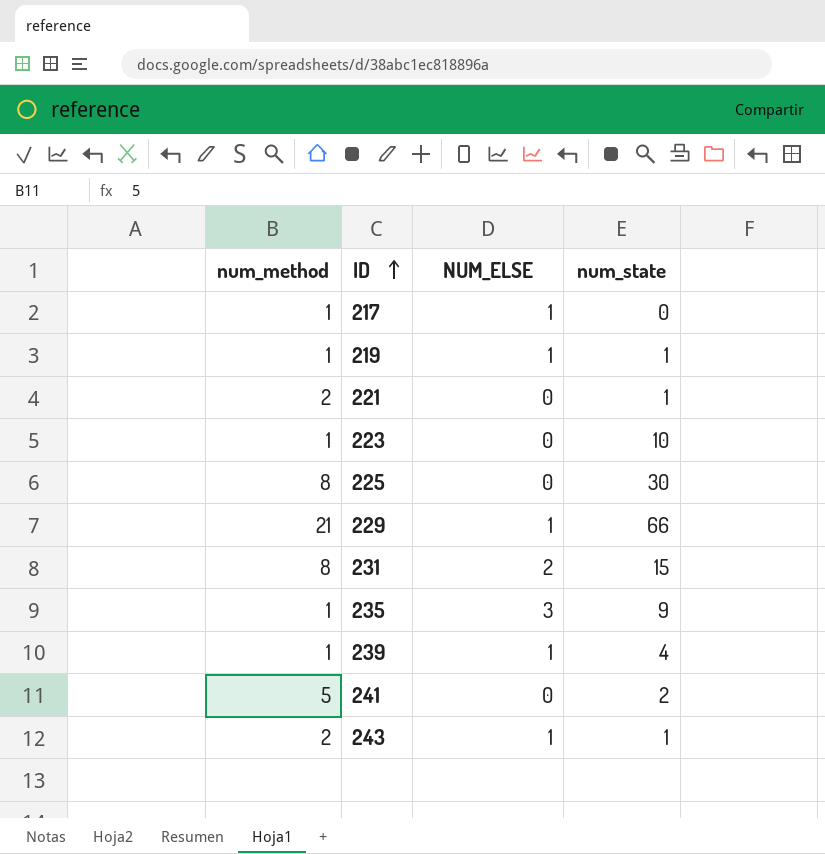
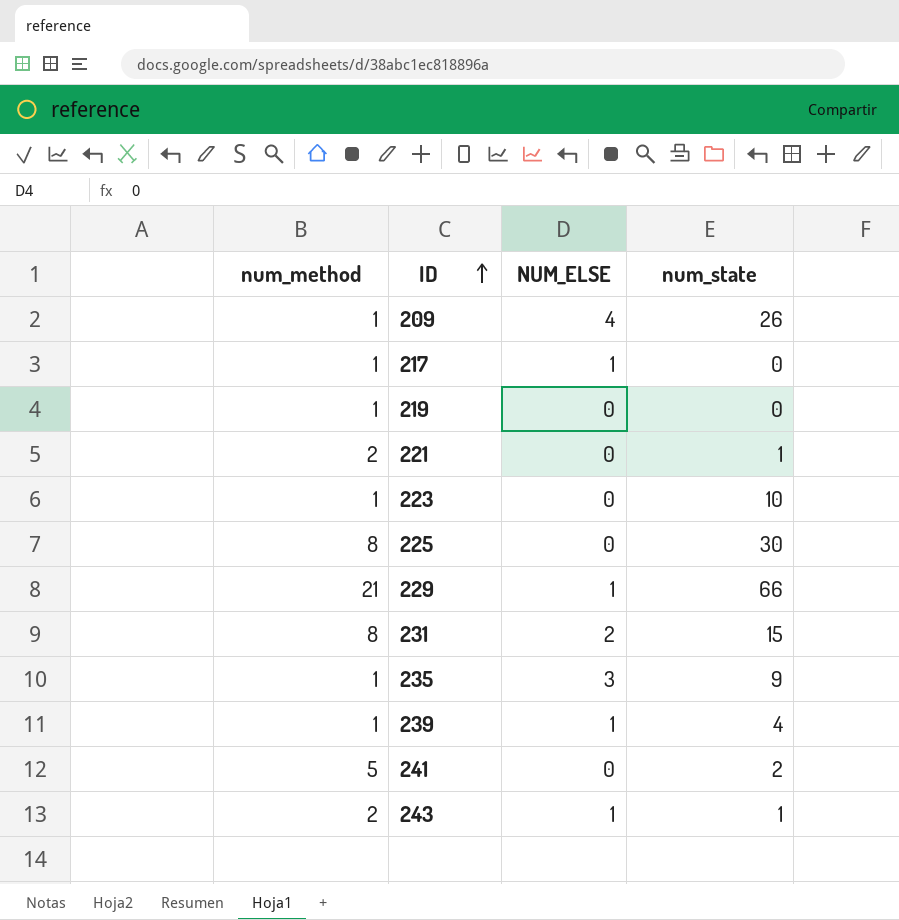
row 209: none -> 1 | 4 | 26
219 | NUM_ELSE: 1 -> 0
219 | num_state: 1 -> 0

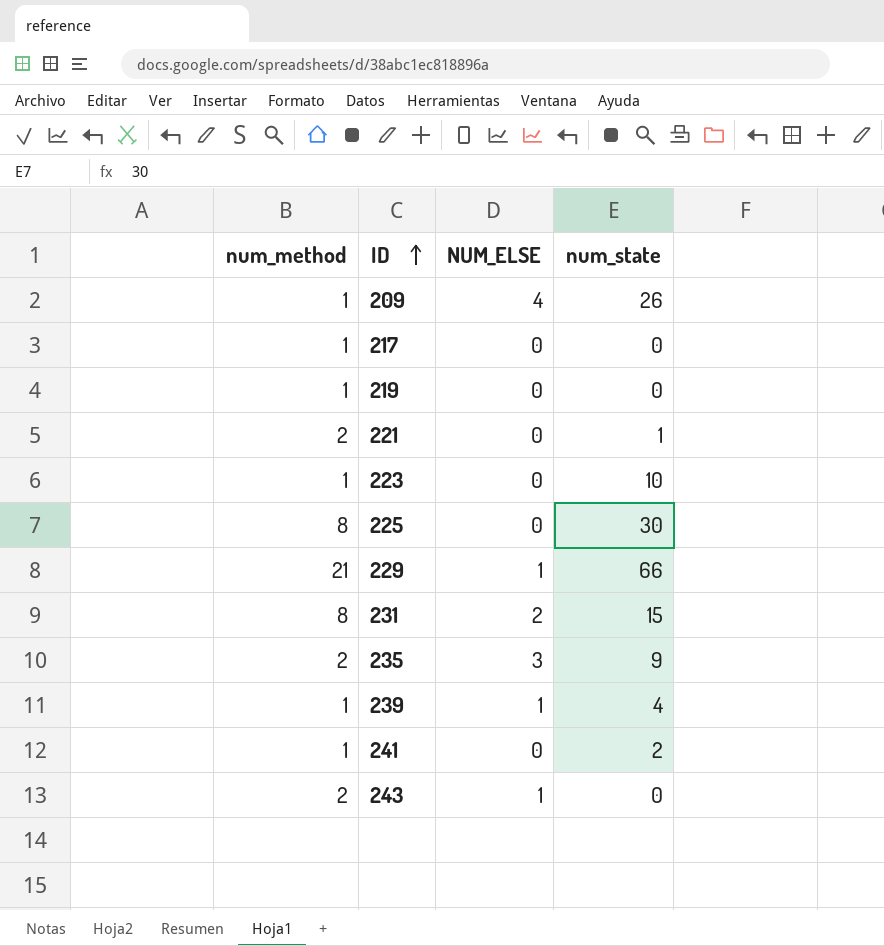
217 | NUM_ELSE: 1 -> 0
235 | num_method: 1 -> 2
241 | num_method: 5 -> 1
243 | num_state: 1 -> 0

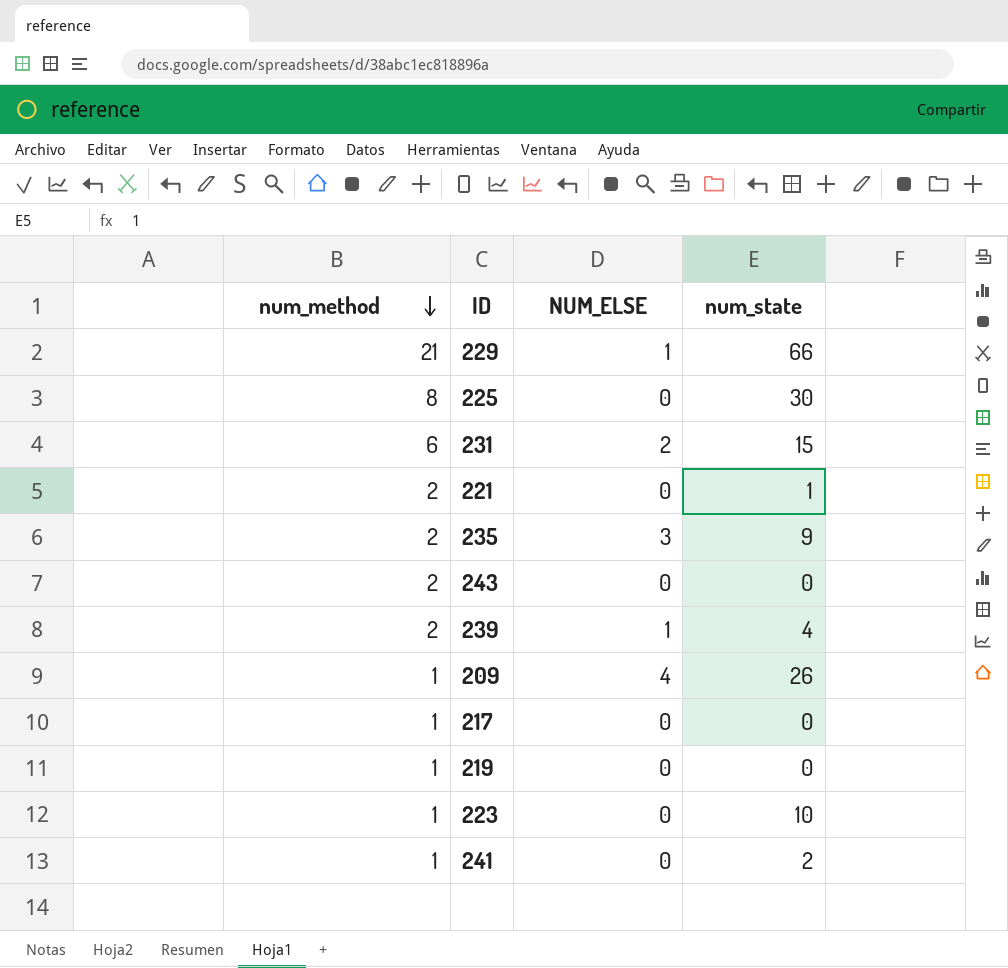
row order: ID ascending -> num_method descending
231 | num_method: 8 -> 6
243 | NUM_ELSE: 1 -> 0
239 | num_method: 1 -> 2

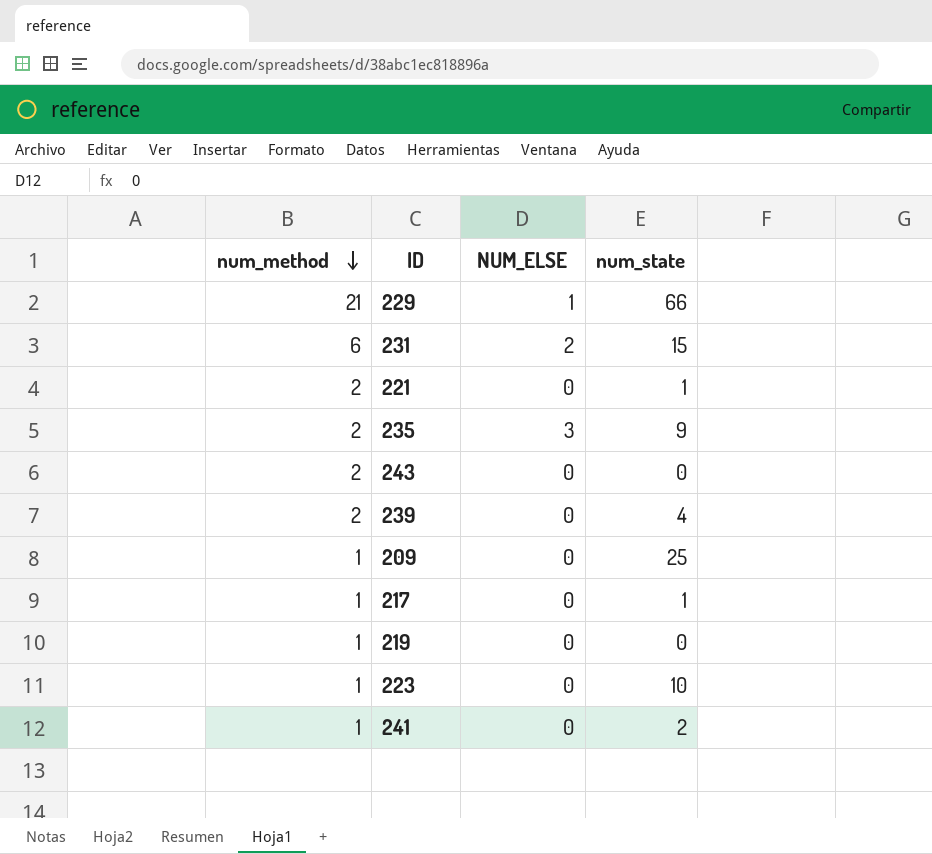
row 225: 8 | 0 | 30 -> none
239 | NUM_ELSE: 1 -> 0
209 | NUM_ELSE: 4 -> 0
209 | num_state: 26 -> 25
217 | num_state: 0 -> 1

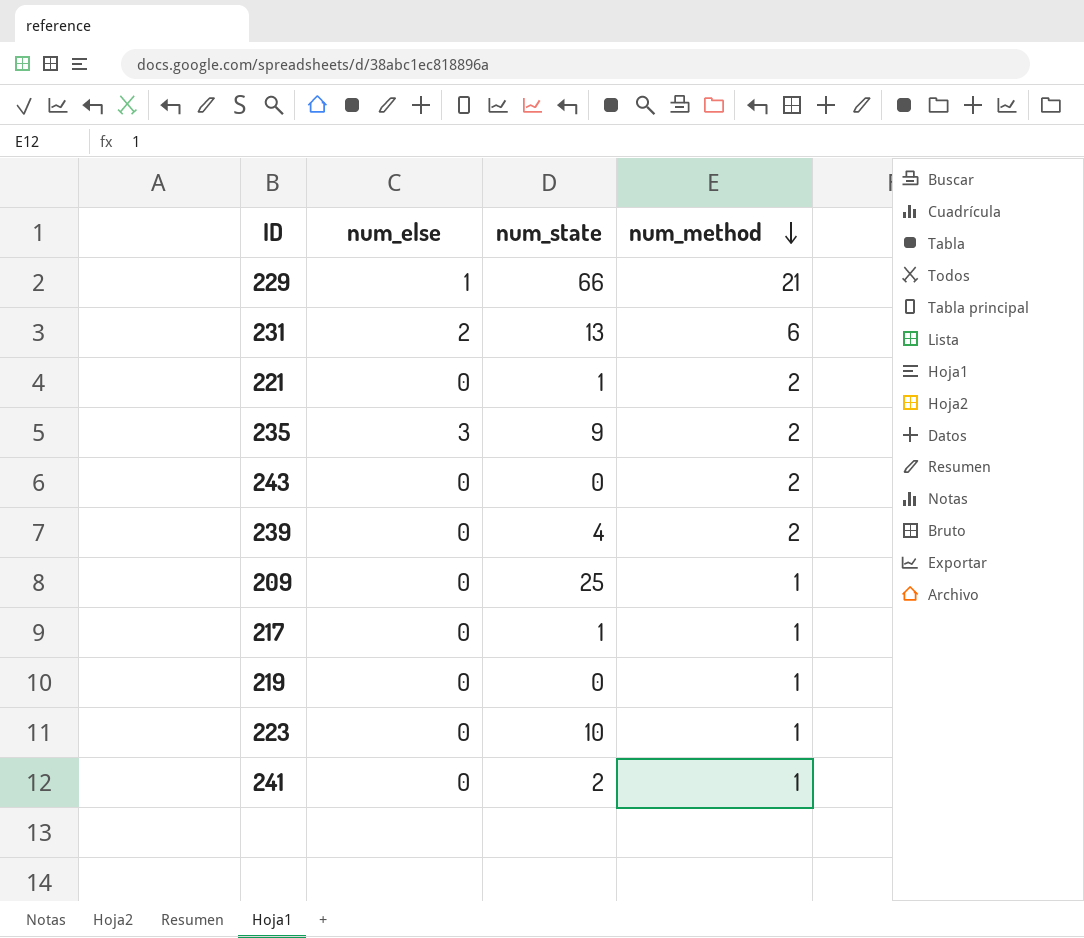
column name: NUM_ELSE -> num_else
column num_method | position: 1 -> 4
231 | num_state: 15 -> 13

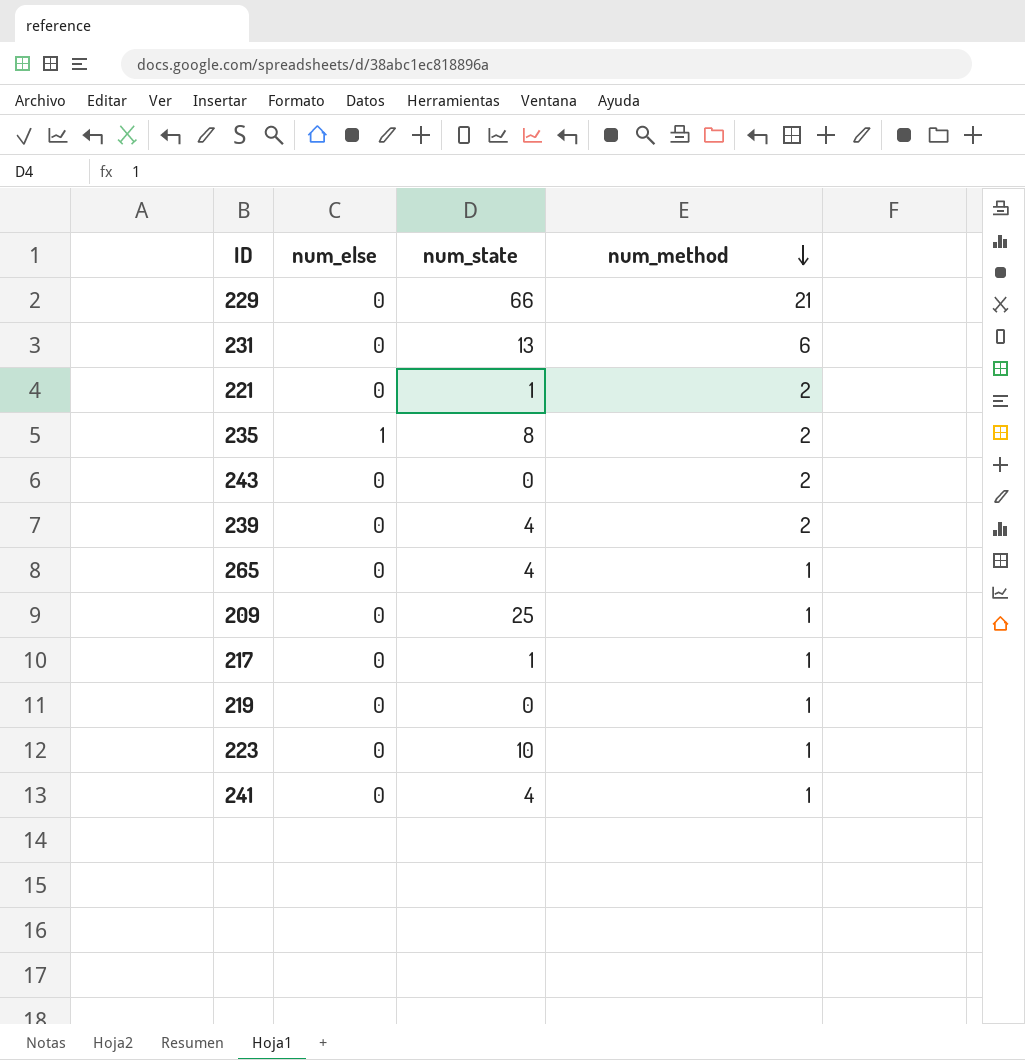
229 | num_else: 1 -> 0
231 | num_else: 2 -> 0
235 | num_else: 3 -> 1
235 | num_state: 9 -> 8
row 265: none -> 0 | 4 | 1
241 | num_state: 2 -> 4

